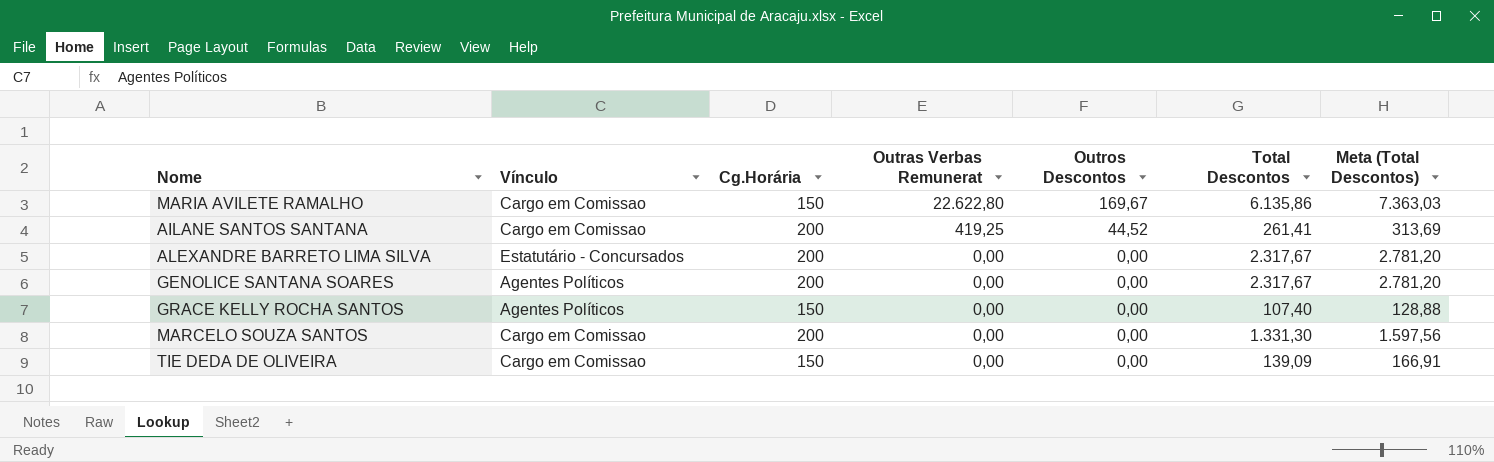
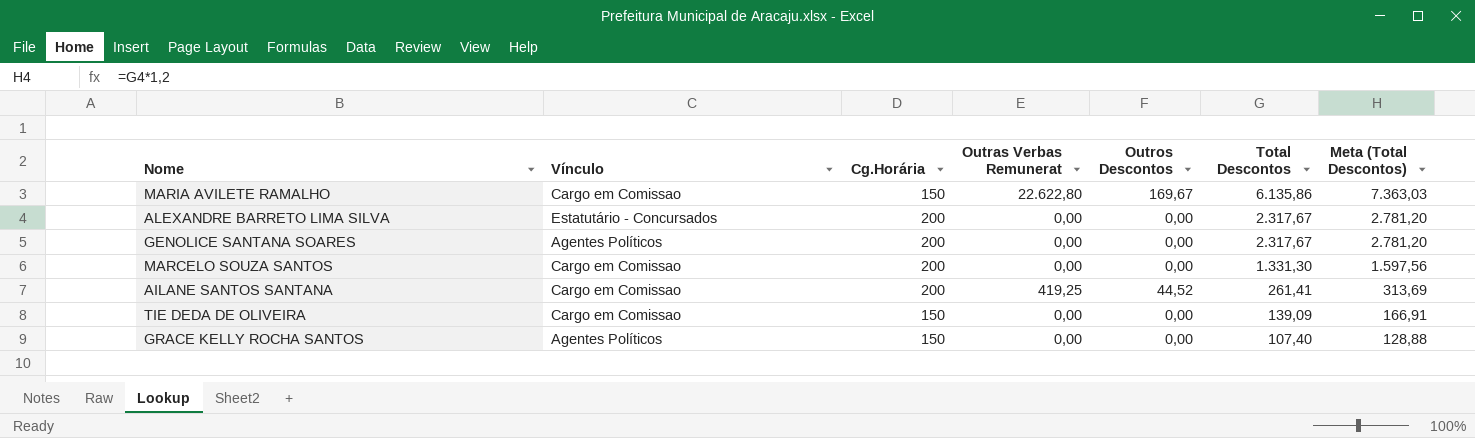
row order: Outras Verbas Remunerat descending -> Total Descontos descending

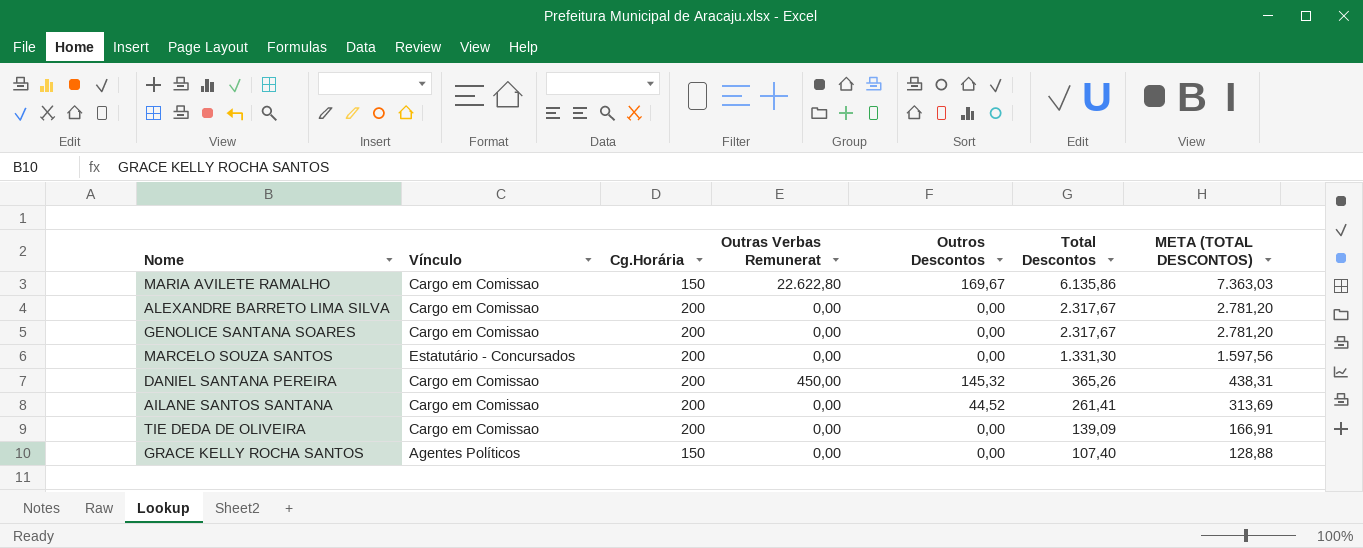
column name: Meta (Total Descontos) -> META (TOTAL DESCONTOS)
ALEXANDRE BARRETO LIMA SILVA | Vínculo: Estatutário - Concursados -> Cargo em Comissao
GENOLICE SANTANA SOARES | Vínculo: Agentes Políticos -> Cargo em Comissao
MARCELO SOUZA SANTOS | Vínculo: Cargo em Comissao -> Estatutário - Concursados
row DANIEL SANTANA PEREIRA: none -> Cargo em Comissao | 200 | 450,00 | 145,32 | 365,26 | 438,31
AILANE SANTOS SANTANA | Outras Verbas Remunerat: 419,25 -> 0,00
TIE DEDA DE OLIVEIRA | Cg.Horária: 150 -> 200

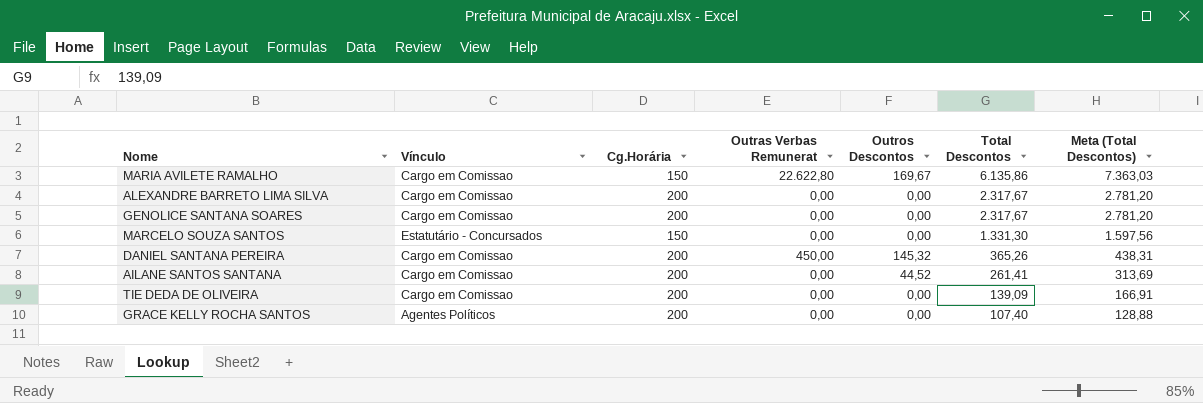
column name: META (TOTAL DESCONTOS) -> Meta (Total Descontos)
MARCELO SOUZA SANTOS | Cg.Horária: 200 -> 150
GRACE KELLY ROCHA SANTOS | Cg.Horária: 150 -> 200

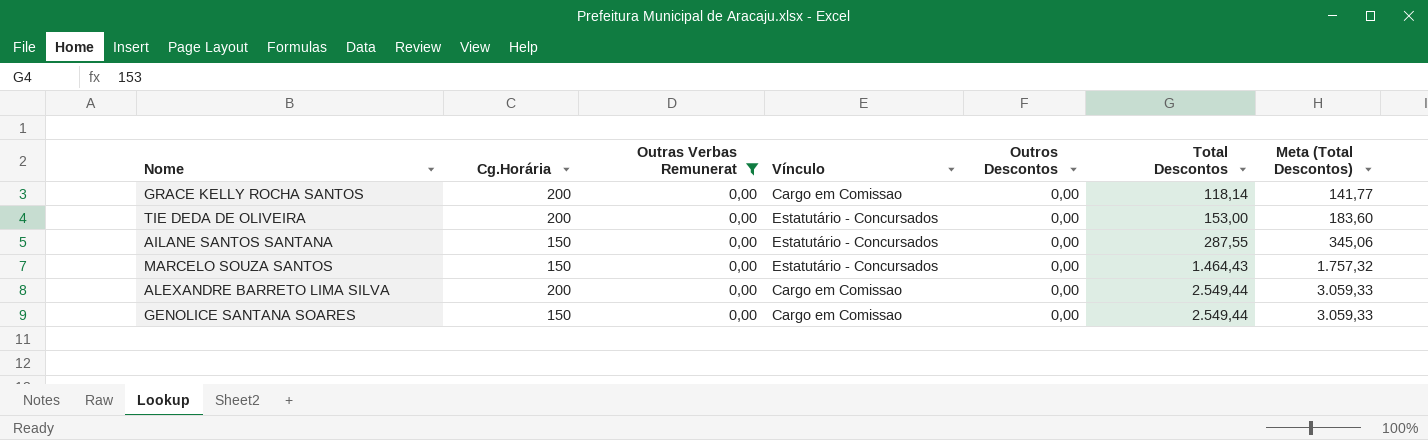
filter: none -> Outras Verbas Remunerat = 0,00
row order: Total Descontos descending -> Total Descontos ascending
column Vínculo | position: 2 -> 4
GRACE KELLY ROCHA SANTOS | Vínculo: Agentes Políticos -> Cargo em Comissao
GRACE KELLY ROCHA SANTOS | Total Descontos: 107,40 -> 118,14
GRACE KELLY ROCHA SANTOS | Meta (Total Descontos): 128,88 -> 141,77
TIE DEDA DE OLIVEIRA | Vínculo: Cargo em Comissao -> Estatutário - Concursados
TIE DEDA DE OLIVEIRA | Total Descontos: 139,09 -> 153,00
TIE DEDA DE OLIVEIRA | Meta (Total Descontos): 166,91 -> 183,60
AILANE SANTOS SANTANA | Cg.Horária: 200 -> 150
AILANE SANTOS SANTANA | Vínculo: Cargo em Comissao -> Estatutário - Concursados
AILANE SANTOS SANTANA | Outros Descontos: 44,52 -> 0,00
AILANE SANTOS SANTANA | Total Descontos: 261,41 -> 287,55
AILANE SANTOS SANTANA | Meta (Total Descontos): 313,69 -> 345,06
MARCELO SOUZA SANTOS | Total Descontos: 1.331,30 -> 1.464,43
MARCELO SOUZA SANTOS | Meta (Total Descontos): 1.597,56 -> 1.757,32
ALEXANDRE BARRETO LIMA SILVA | Total Descontos: 2.317,67 -> 2.549,44
ALEXANDRE BARRETO LIMA SILVA | Meta (Total Descontos): 2.781,20 -> 3.059,33
GENOLICE SANTANA SOARES | Cg.Horária: 200 -> 150
GENOLICE SANTANA SOARES | Total Descontos: 2.317,67 -> 2.549,44
GENOLICE SANTANA SOARES | Meta (Total Descontos): 2.781,20 -> 3.059,33

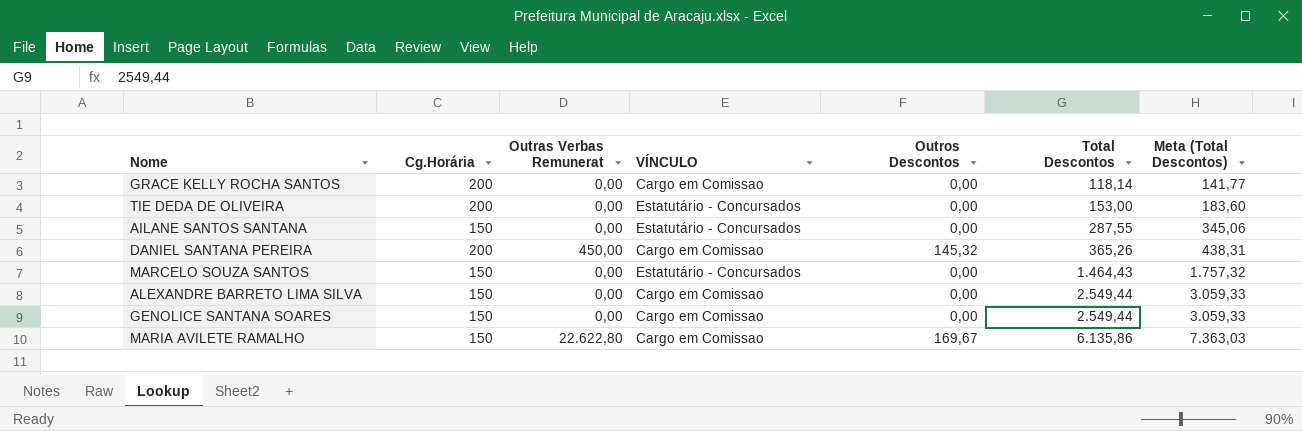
filter: Outras Verbas Remunerat = 0,00 -> none
column name: Vínculo -> VÍNCULO
ALEXANDRE BARRETO LIMA SILVA | Cg.Horária: 200 -> 150

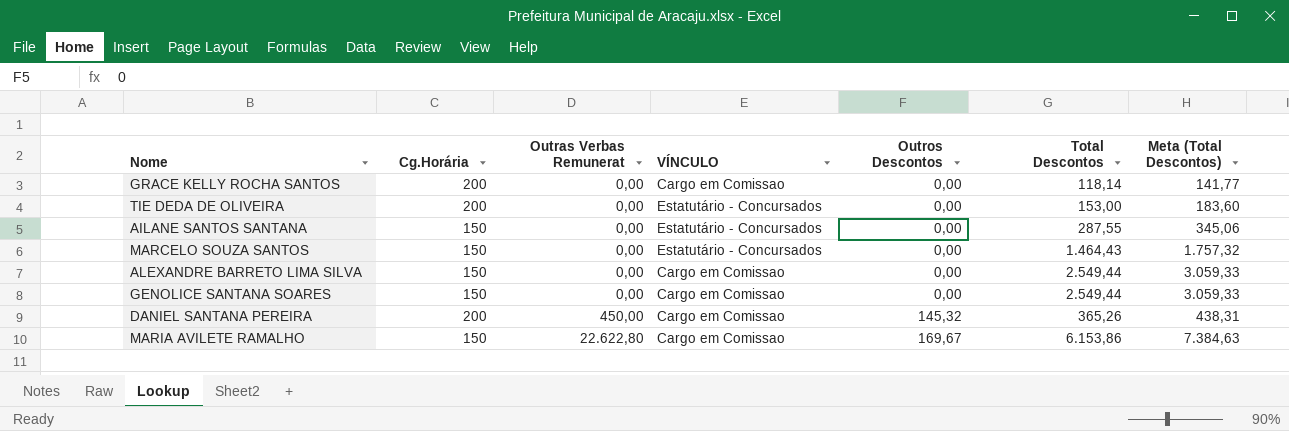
row order: Total Descontos ascending -> Outras Verbas Remunerat ascending
MARIA AVILETE RAMALHO | Total Descontos: 6.135,86 -> 6.153,86
MARIA AVILETE RAMALHO | Meta (Total Descontos): 7.363,03 -> 7.384,63

